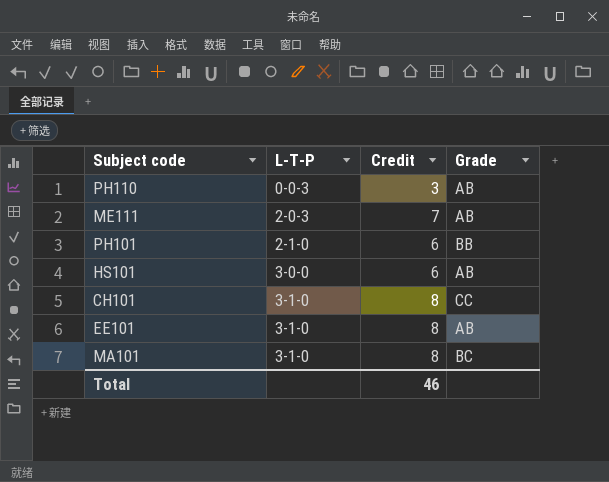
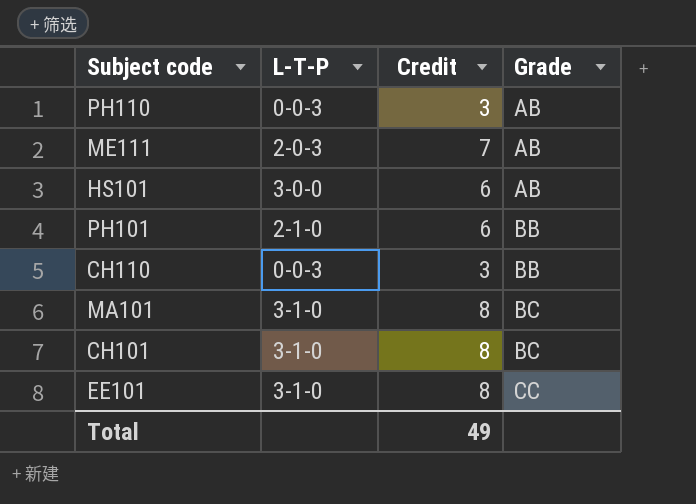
row order: L-T-P ascending -> Grade ascending
row CH110: none -> 0-0-3 | 3 | BB
CH101 | Grade: CC -> BC
EE101 | Grade: AB -> CC
Total | Credit: 46 -> 49

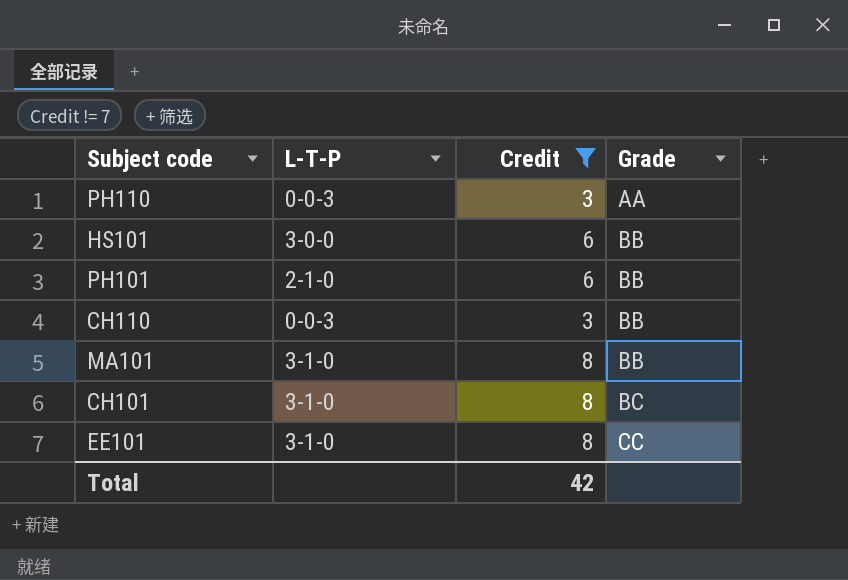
filter: none -> Credit != 7
PH110 | Grade: AB -> AA
HS101 | Grade: AB -> BB
MA101 | Grade: BC -> BB
Total | Credit: 49 -> 42

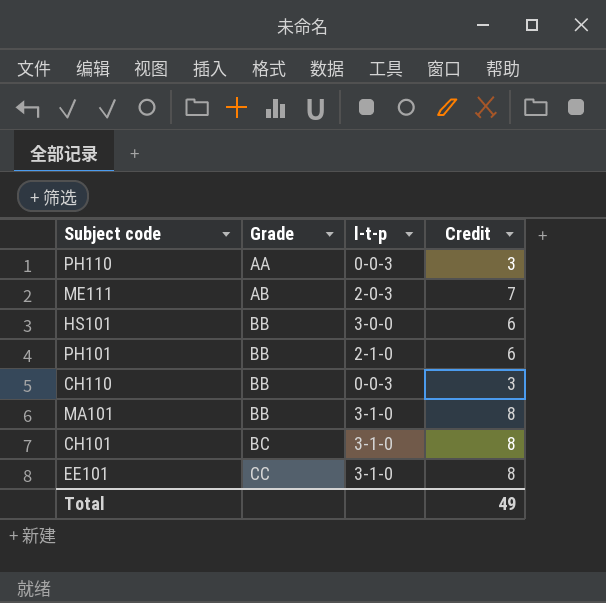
filter: Credit != 7 -> none
column Grade | position: 4 -> 2
column name: L-T-P -> l-t-p
Total | Credit: 42 -> 49

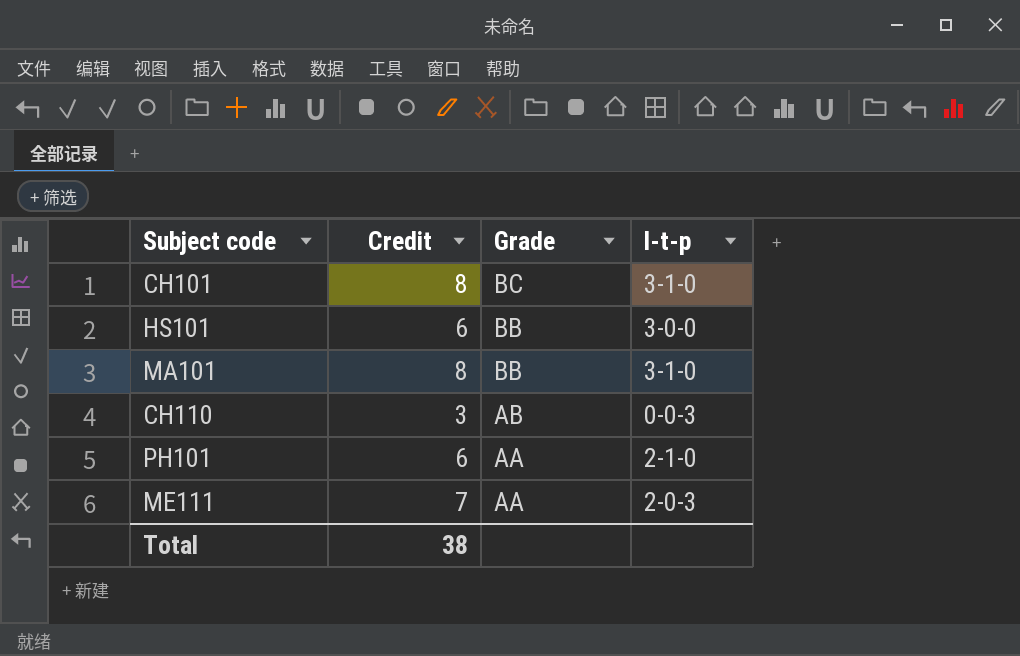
row order: Grade ascending -> Grade descending
column Credit | position: 4 -> 2
row PH110: AA | 0-0-3 | 3 -> none
row EE101: CC | 3-1-0 | 8 -> none
CH110 | Grade: BB -> AB
PH101 | Grade: BB -> AA
ME111 | Grade: AB -> AA
Total | Credit: 49 -> 38

